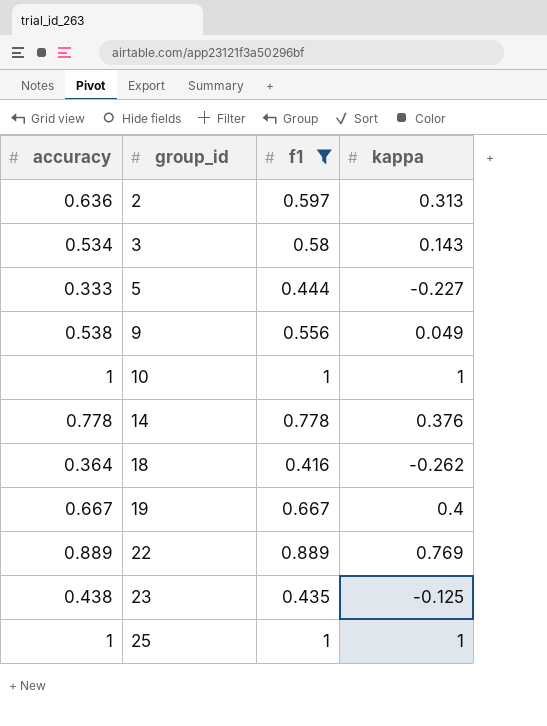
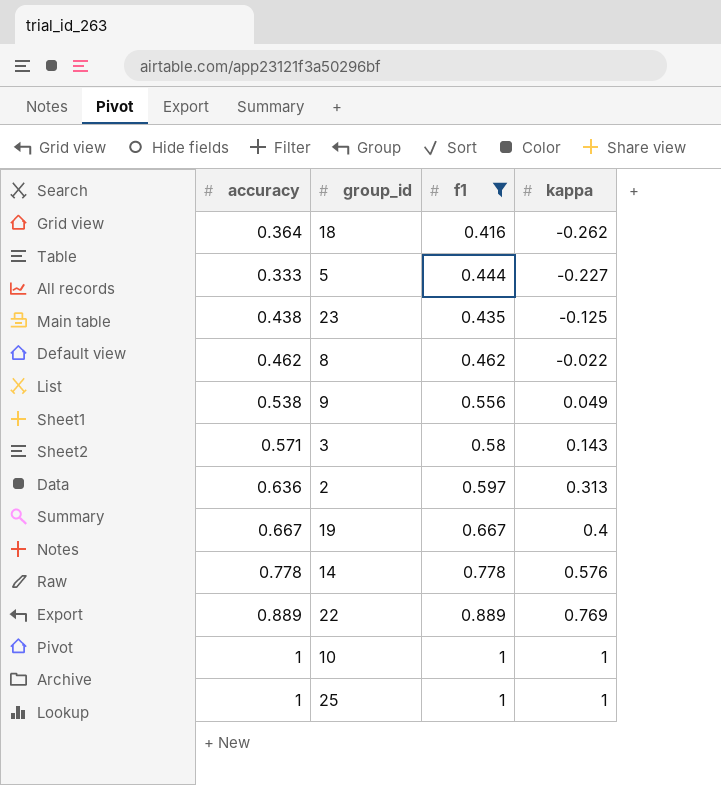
row order: group_id ascending -> kappa ascending
row 8: none -> 0.462 | 0.462 | -0.022
3 | accuracy: 0.534 -> 0.571
14 | kappa: 0.376 -> 0.576

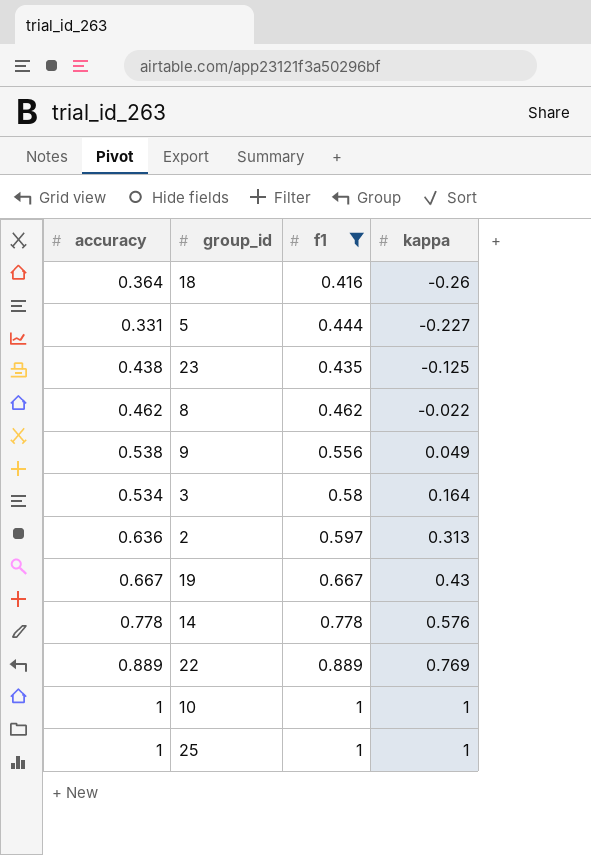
18 | kappa: -0.262 -> -0.26
5 | accuracy: 0.333 -> 0.331
3 | accuracy: 0.571 -> 0.534
3 | kappa: 0.143 -> 0.164
19 | kappa: 0.4 -> 0.43

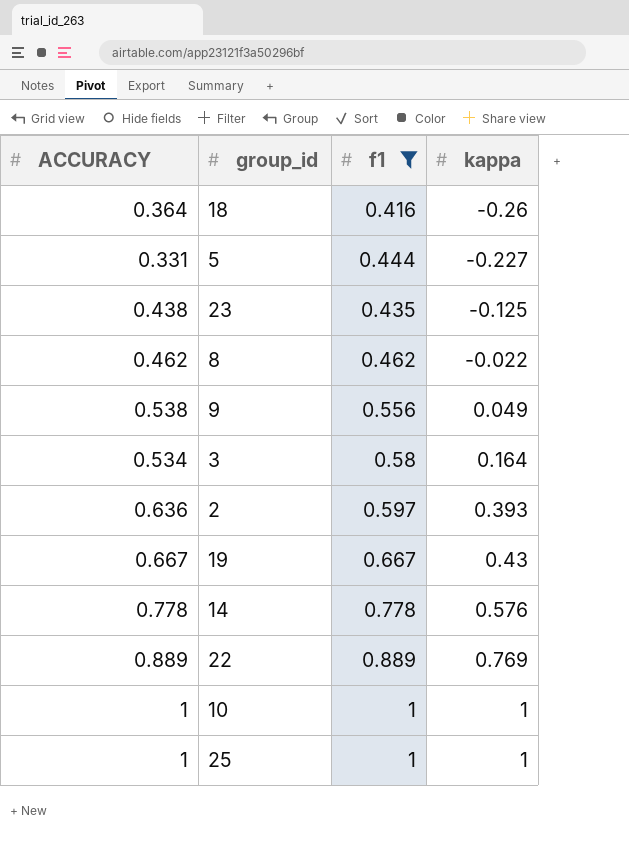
column name: accuracy -> ACCURACY
2 | kappa: 0.313 -> 0.393

